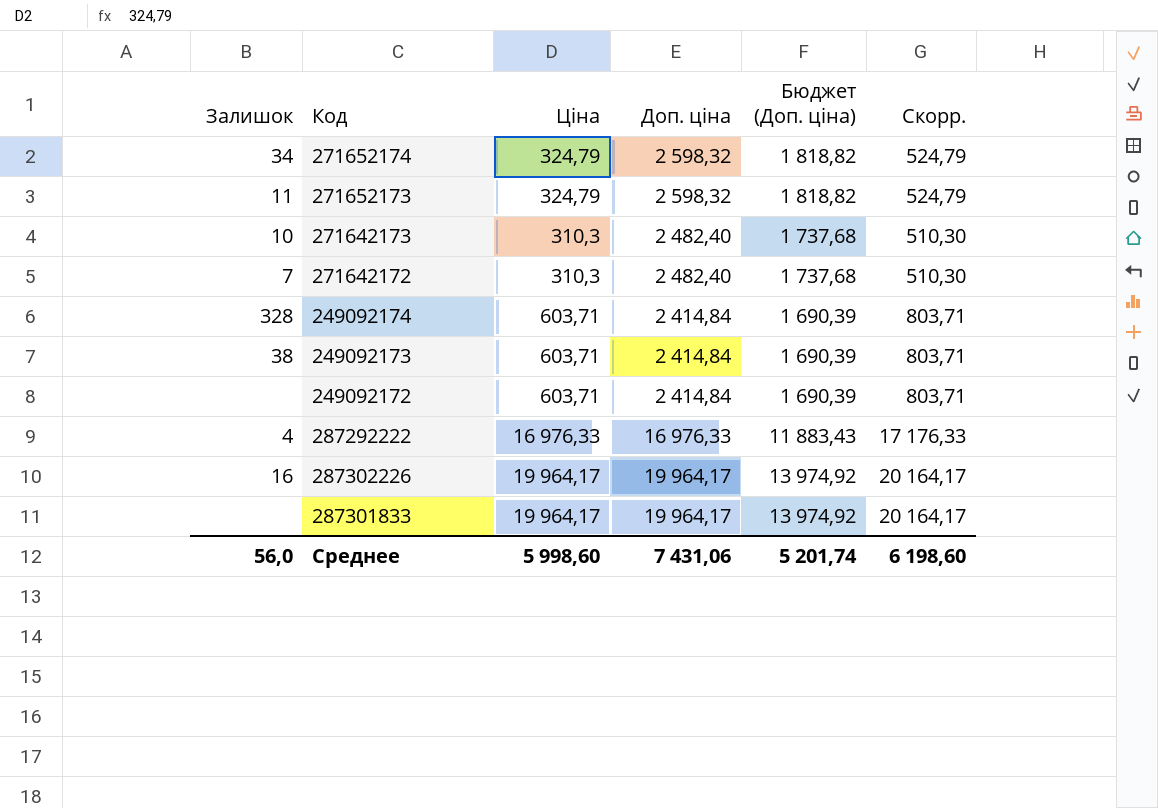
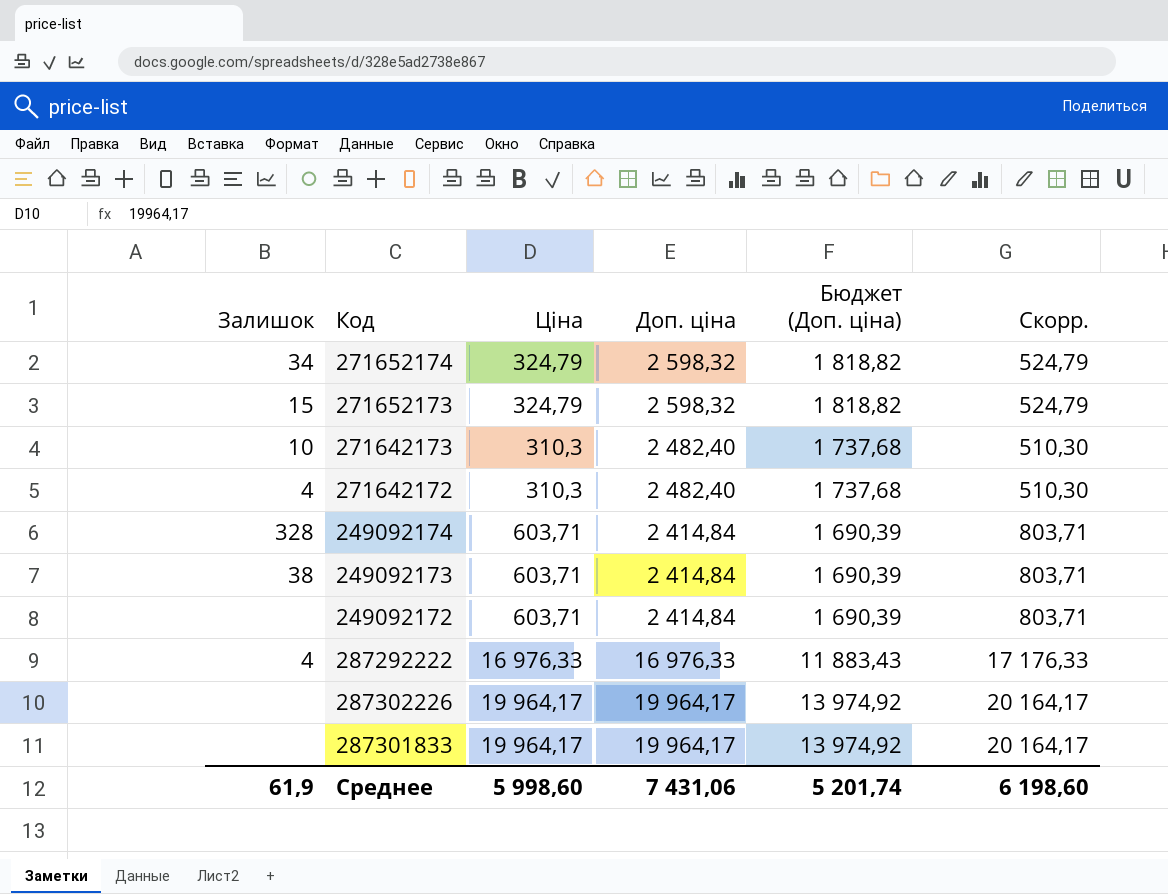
271652173 | Залишок: 11 -> 15
271642172 | Залишок: 7 -> 4
287302226 | Залишок: 16 -> none
Среднее | Залишок: 56,0 -> 61,9

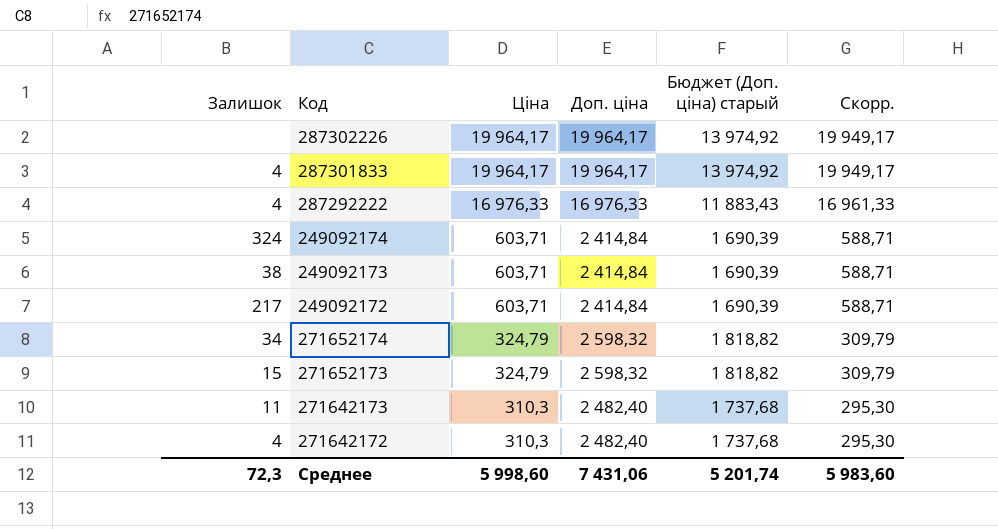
row order: none -> Ціна descending
column name: Бюджет (Доп. ціна) -> Бюджет (Доп. ціна) старый
column Скорр. | formula: [Ціна] + 200 -> [Ціна] - 15
287301833 | Залишок: none -> 4
249092174 | Залишок: 328 -> 324
249092172 | Залишок: none -> 217
271642173 | Залишок: 10 -> 11
Среднее | Залишок: 61,9 -> 72,3
Среднее | Скорр.: 6 198,60 -> 5 983,60

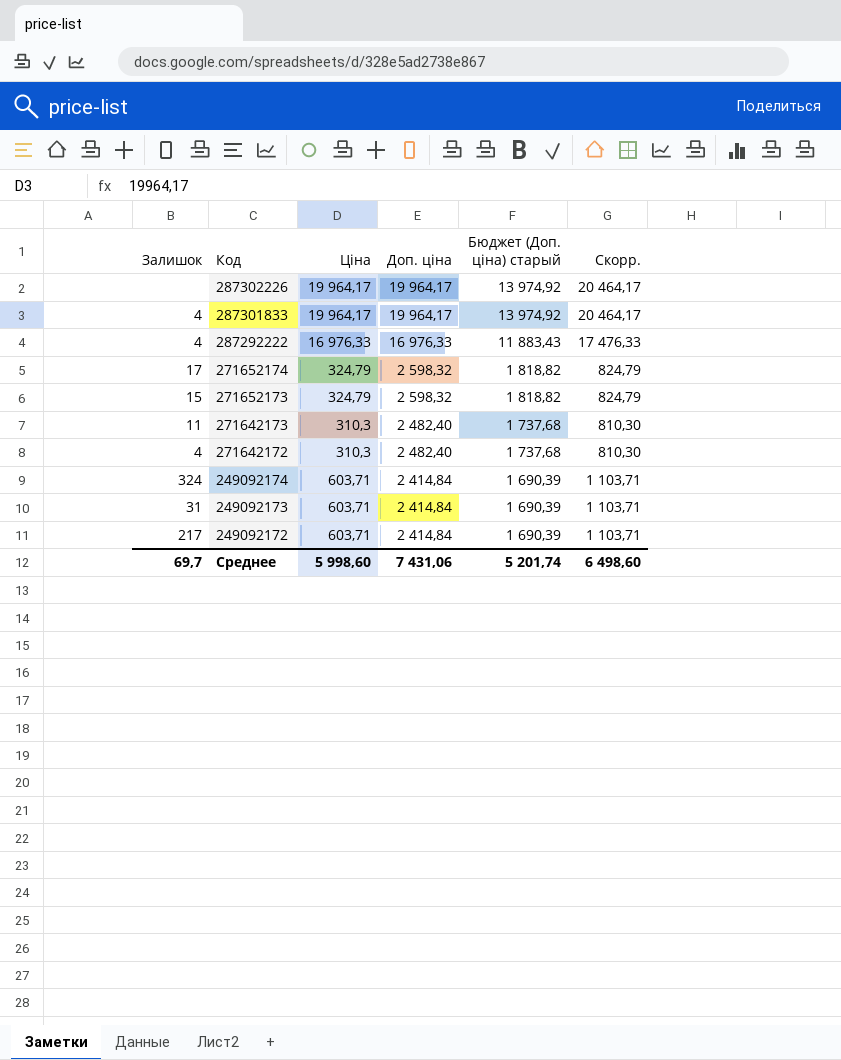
row order: Ціна descending -> Код descending
column Скорр. | formula: [Ціна] - 15 -> [Ціна] + 500
271652174 | Залишок: 34 -> 17
249092173 | Залишок: 38 -> 31
Среднее | Залишок: 72,3 -> 69,7
Среднее | Скорр.: 5 983,60 -> 6 498,60

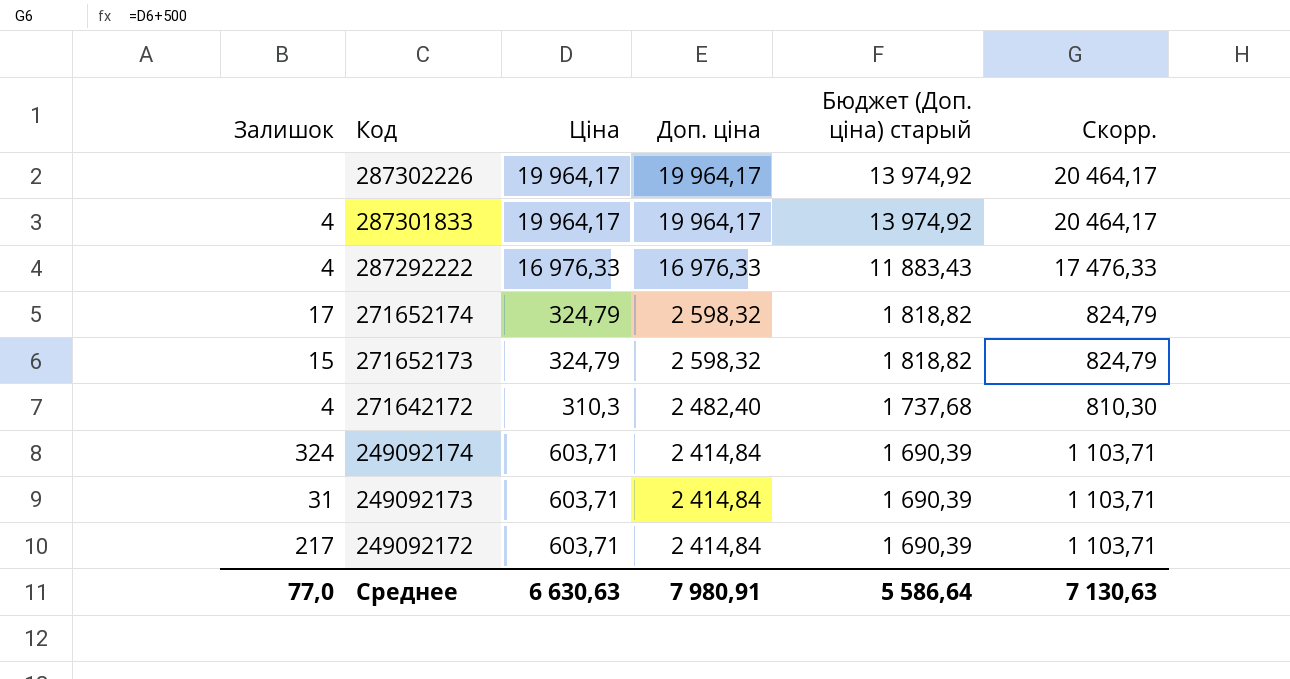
row 271642173: 11 | 310,3 | 2 482,40 | 1 737,68 | 810,30 -> none
Среднее | Залишок: 69,7 -> 77,0
Среднее | Ціна: 5 998,60 -> 6 630,63
Среднее | Доп. ціна: 7 431,06 -> 7 980,91
Среднее | Бюджет (Доп. ціна) старый: 5 201,74 -> 5 586,64
Среднее | Скорр.: 6 498,60 -> 7 130,63

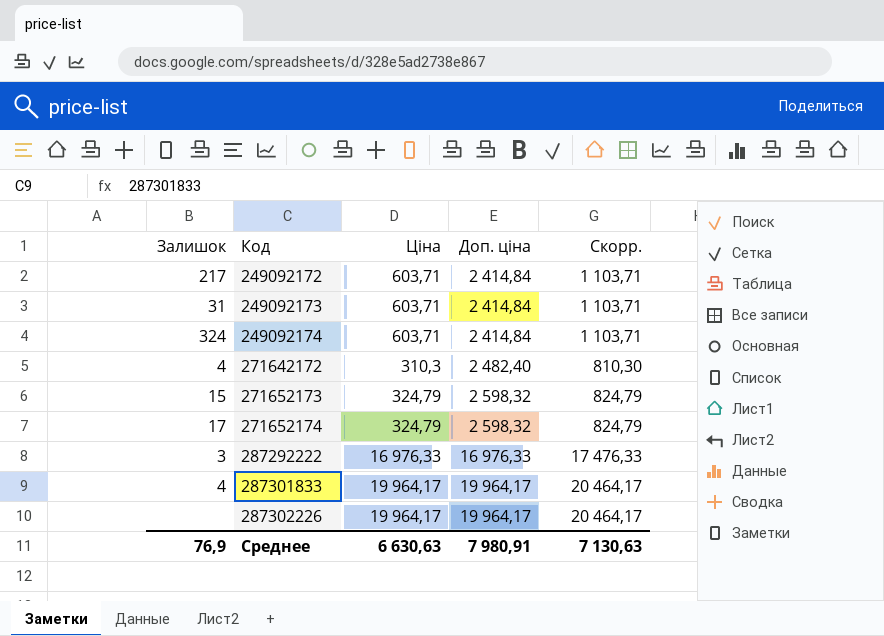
row order: Код descending -> Код ascending
column Бюджет (Доп. ціна) старый | formula: [Доп. ціна] * 0,7 -> none
287292222 | Залишок: 4 -> 3
Среднее | Залишок: 77,0 -> 76,9

